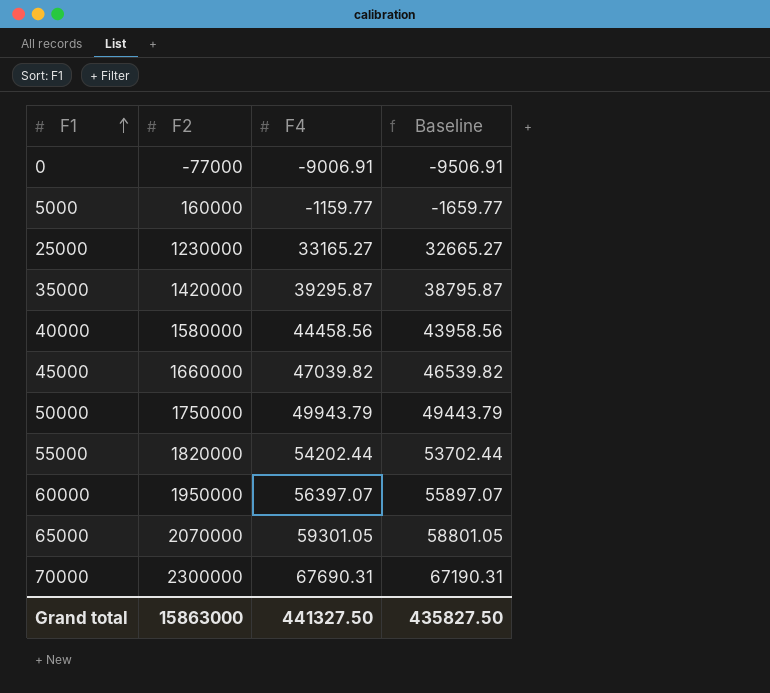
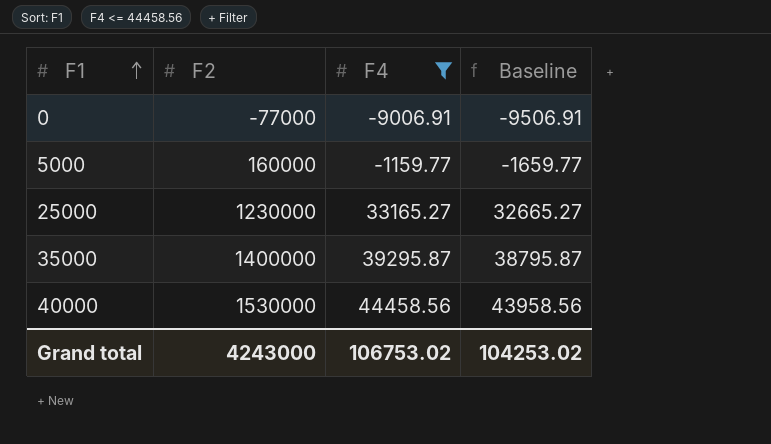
filter: none -> F4 <= 44458.56
35000 | F2: 1420000 -> 1400000
40000 | F2: 1580000 -> 1530000
Grand total | F2: 15863000 -> 4243000
Grand total | F4: 441327.50 -> 106753.02
Grand total | Baseline: 435827.50 -> 104253.02

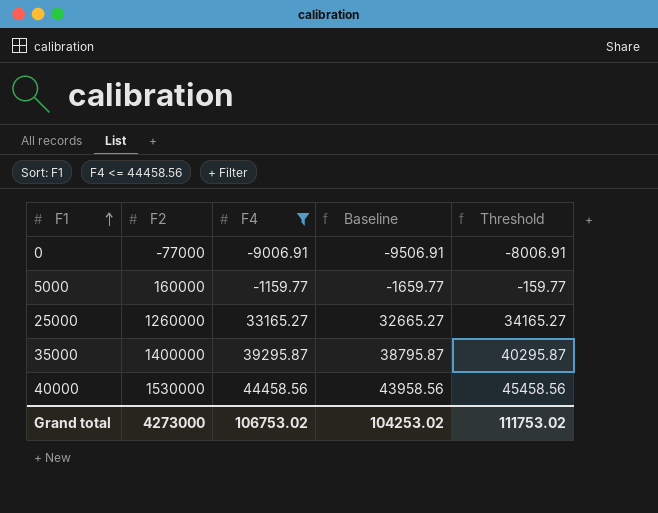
column Threshold | formula: none -> [F4] + 1000
25000 | F2: 1230000 -> 1260000
Grand total | F2: 4243000 -> 4273000

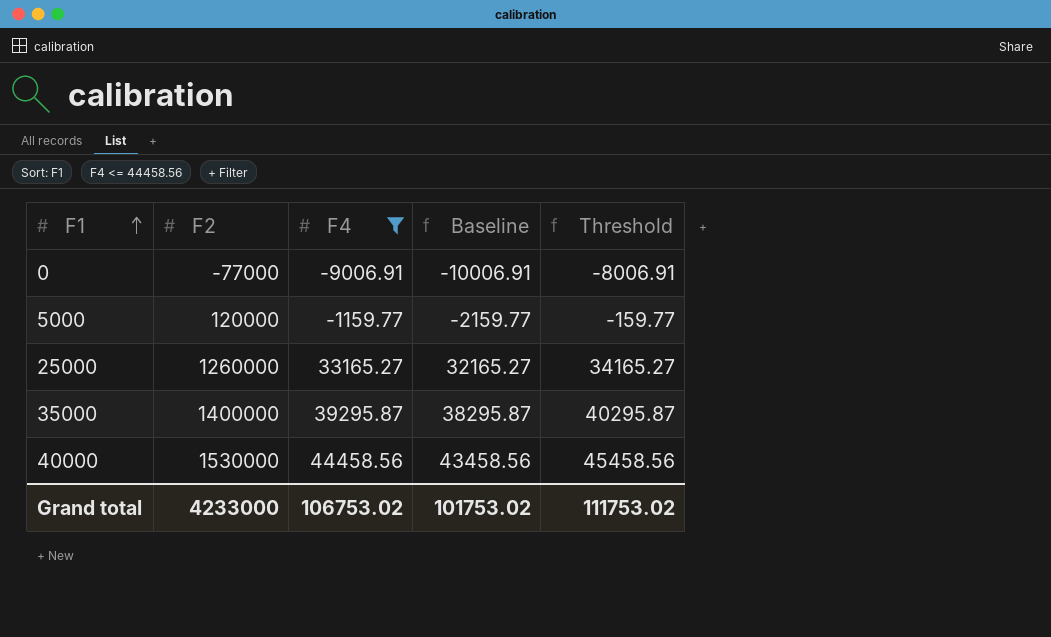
column Baseline | formula: [F4] - 500 -> [F4] - 1000
5000 | F2: 160000 -> 120000
Grand total | F2: 4273000 -> 4233000
Grand total | Baseline: 104253.02 -> 101753.02

